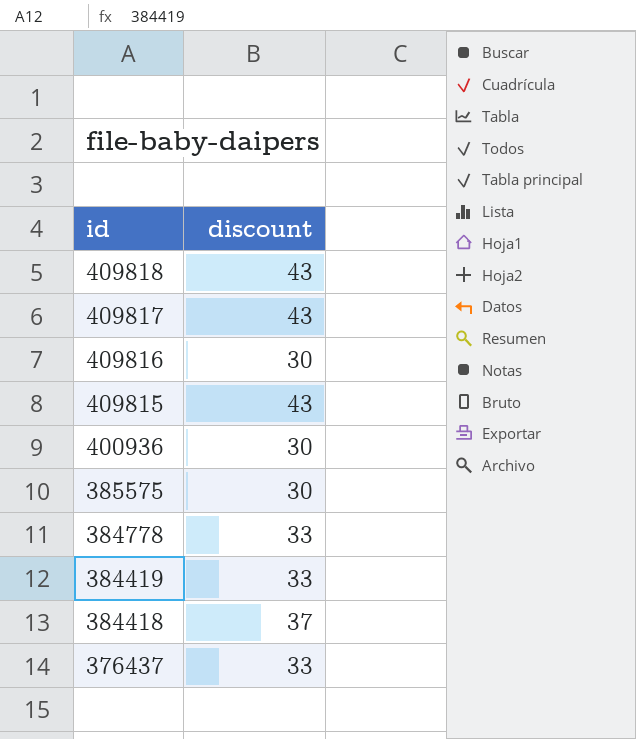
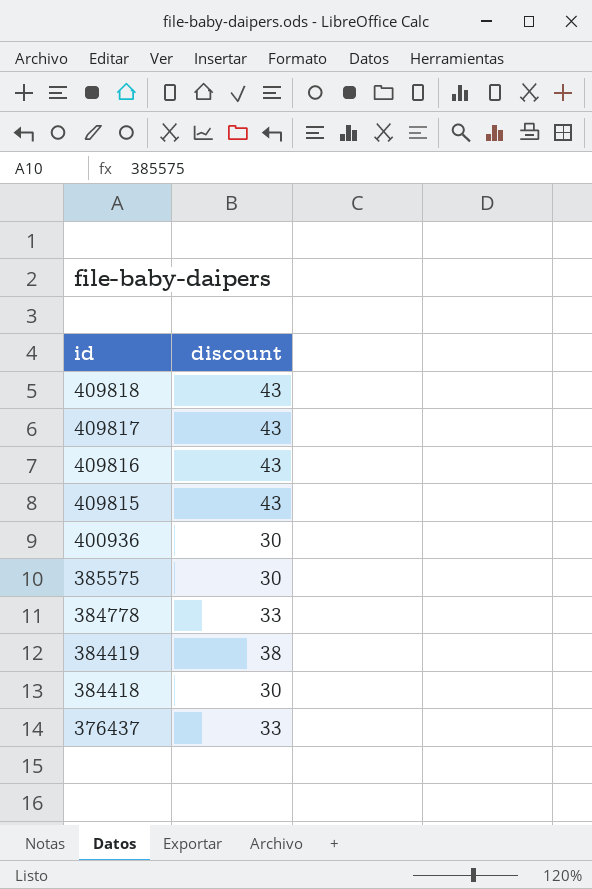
409816 | discount: 30 -> 43
384419 | discount: 33 -> 38
384418 | discount: 37 -> 30

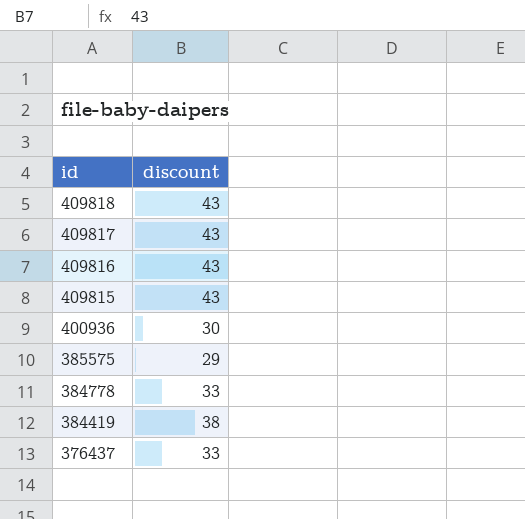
row 384418: 30 -> none
385575 | discount: 30 -> 29

